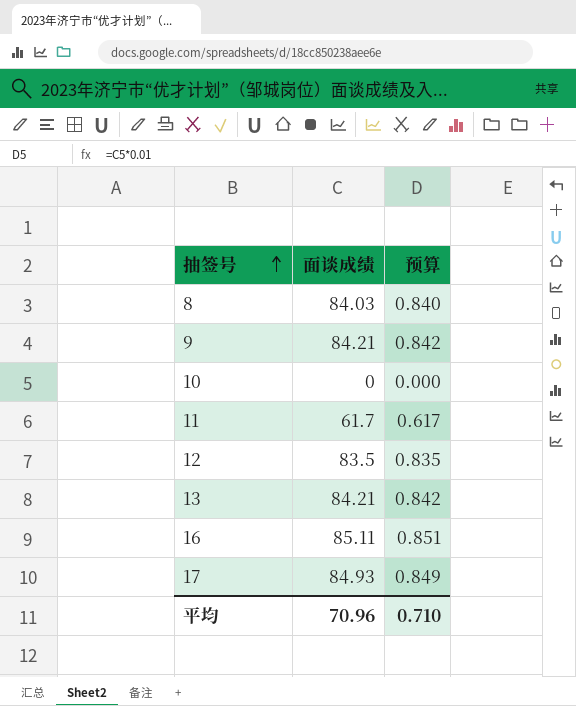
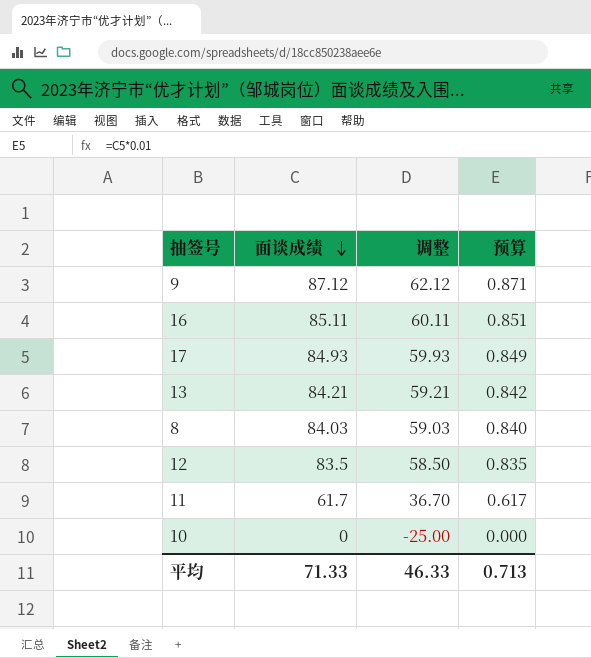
row order: 抽签号 ascending -> 面谈成绩 descending
column 调整 | formula: none -> [面谈成绩] - 25
9 | 面谈成绩: 84.21 -> 87.12
9 | 预算: 0.842 -> 0.871
平均 | 面谈成绩: 70.96 -> 71.33
平均 | 预算: 0.710 -> 0.713

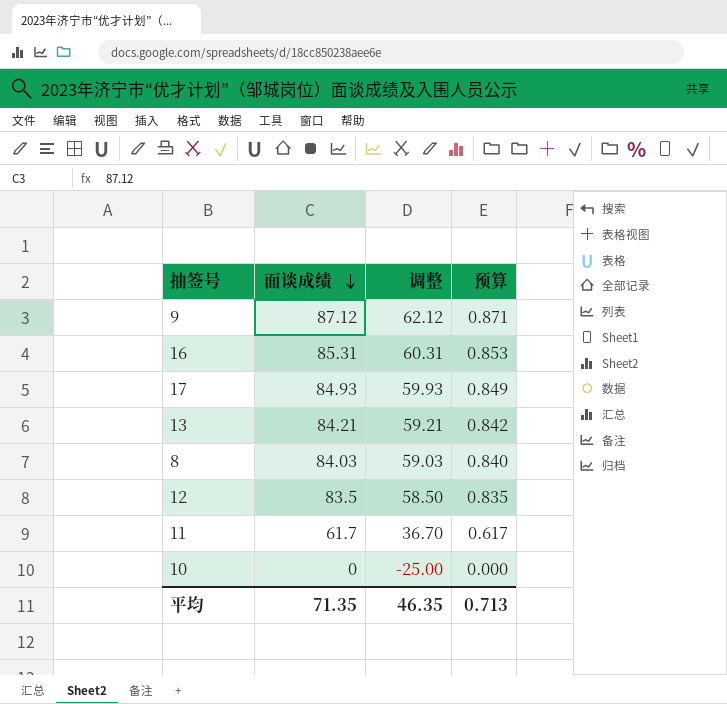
16 | 面谈成绩: 85.11 -> 85.31
16 | 调整: 60.11 -> 60.31
16 | 预算: 0.851 -> 0.853
平均 | 面谈成绩: 71.33 -> 71.35
平均 | 调整: 46.33 -> 46.35

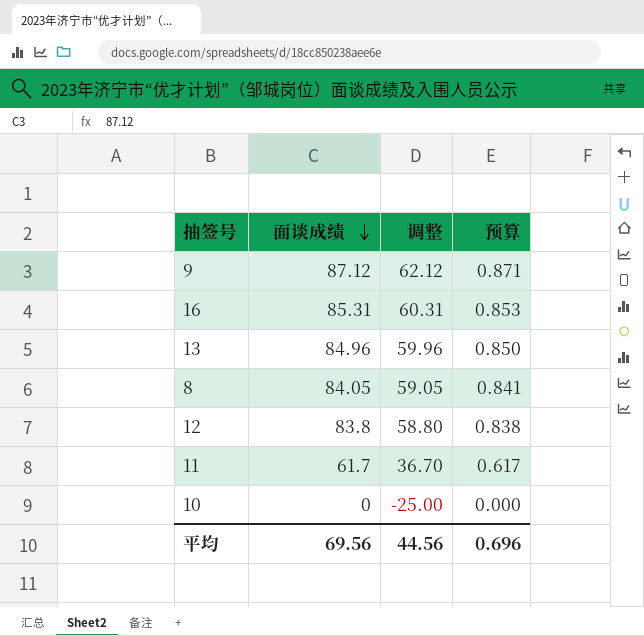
row 17: 84.93 | 59.93 | 0.849 -> none
13 | 面谈成绩: 84.21 -> 84.96
13 | 调整: 59.21 -> 59.96
13 | 预算: 0.842 -> 0.850
8 | 面谈成绩: 84.03 -> 84.05
8 | 调整: 59.03 -> 59.05
8 | 预算: 0.840 -> 0.841
12 | 面谈成绩: 83.5 -> 83.8
12 | 调整: 58.50 -> 58.80
12 | 预算: 0.835 -> 0.838
平均 | 面谈成绩: 71.35 -> 69.56
平均 | 调整: 46.35 -> 44.56
平均 | 预算: 0.713 -> 0.696

